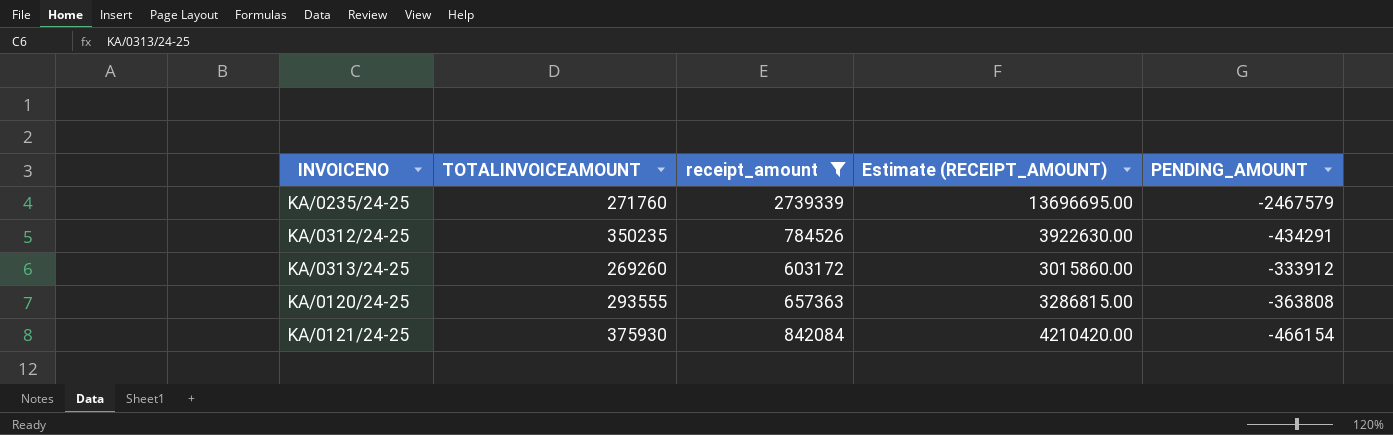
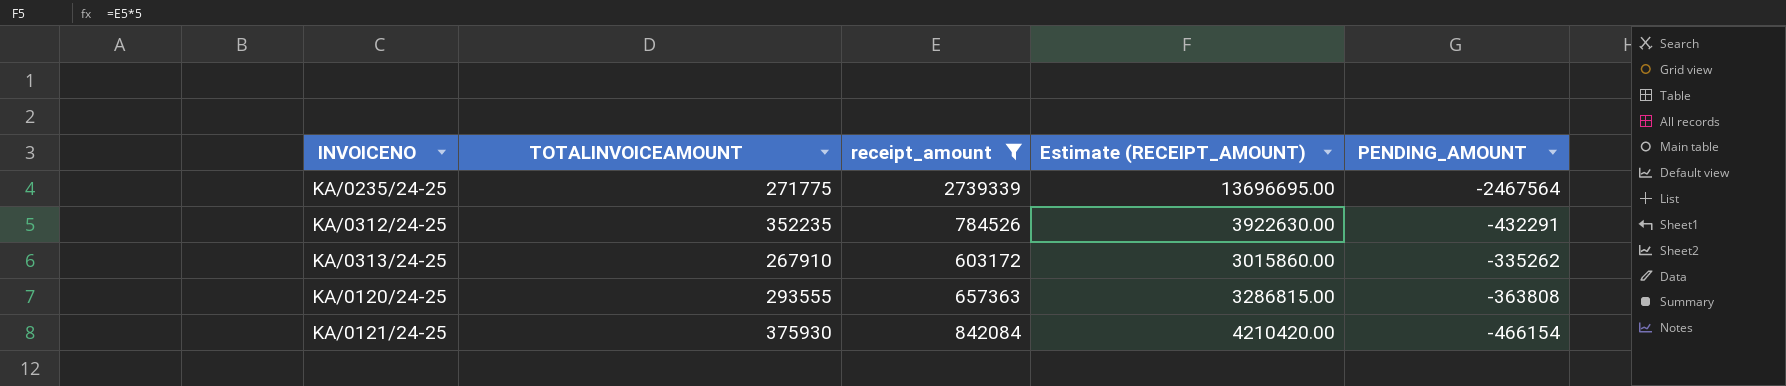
KA/0235/24-25 | TOTALINVOICEAMOUNT: 271760 -> 271775
KA/0235/24-25 | PENDING_AMOUNT: -2467579 -> -2467564
KA/0312/24-25 | TOTALINVOICEAMOUNT: 350235 -> 352235
KA/0312/24-25 | PENDING_AMOUNT: -434291 -> -432291
KA/0313/24-25 | TOTALINVOICEAMOUNT: 269260 -> 267910
KA/0313/24-25 | PENDING_AMOUNT: -333912 -> -335262

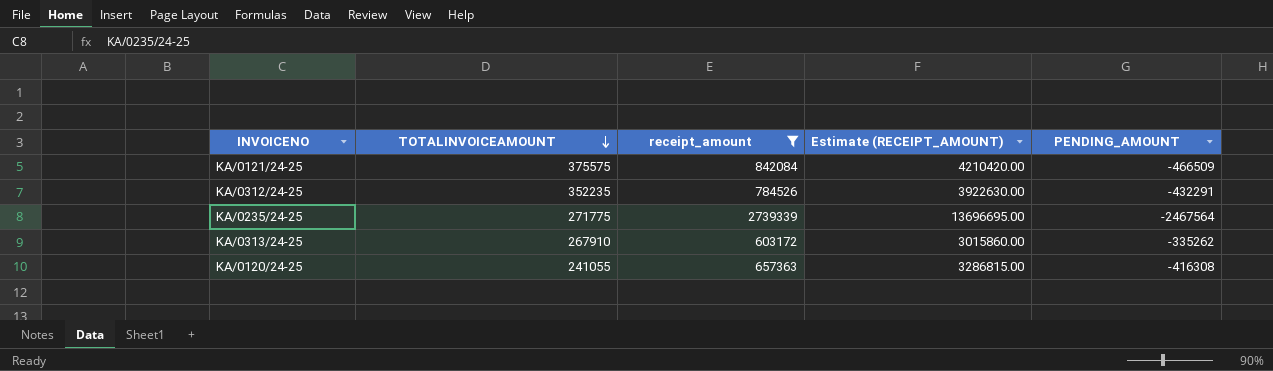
row order: none -> TOTALINVOICEAMOUNT descending
KA/0121/24-25 | TOTALINVOICEAMOUNT: 375930 -> 375575
KA/0121/24-25 | PENDING_AMOUNT: -466154 -> -466509
KA/0120/24-25 | TOTALINVOICEAMOUNT: 293555 -> 241055
KA/0120/24-25 | PENDING_AMOUNT: -363808 -> -416308

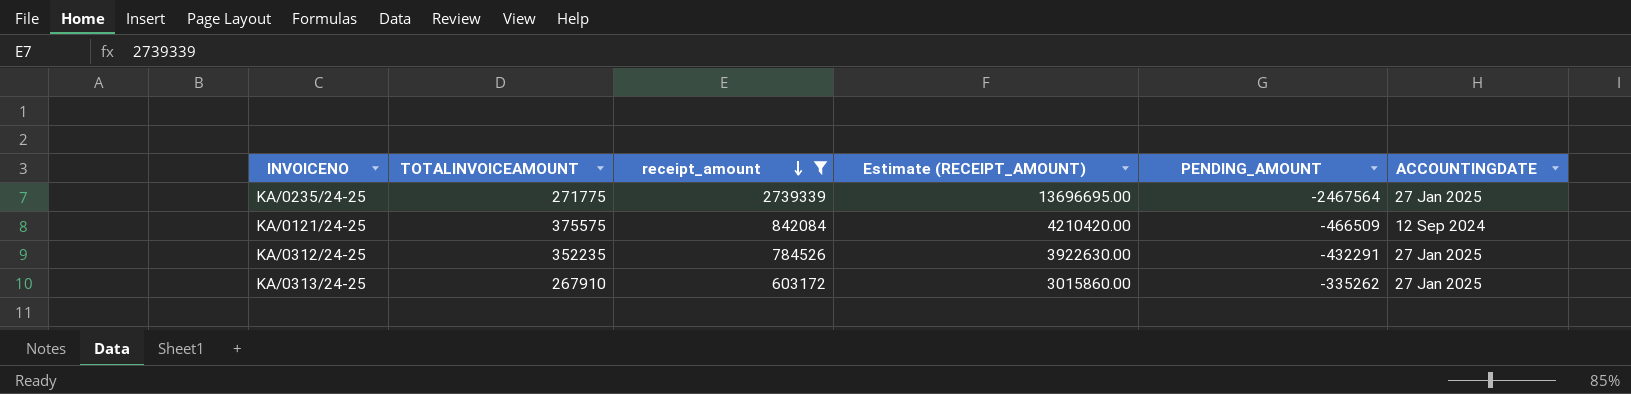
row order: TOTALINVOICEAMOUNT descending -> receipt_amount descending
column ACCOUNTINGDATE | position: none -> 6
row KA/0120/24-25: 241055 | 657363 | 3286815.00 | -416308 -> none

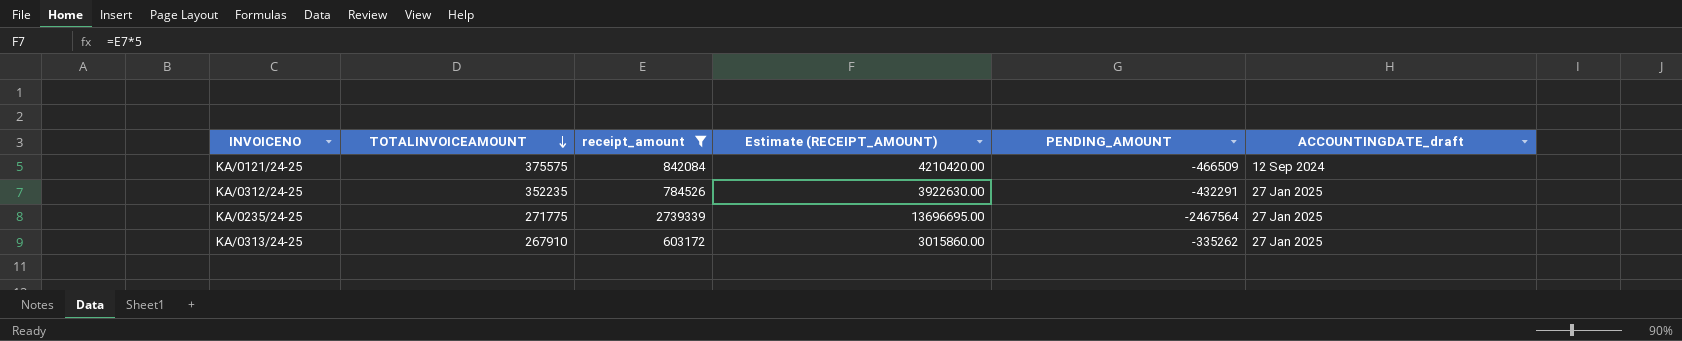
row order: receipt_amount descending -> TOTALINVOICEAMOUNT descending
column name: ACCOUNTINGDATE -> ACCOUNTINGDATE_draft

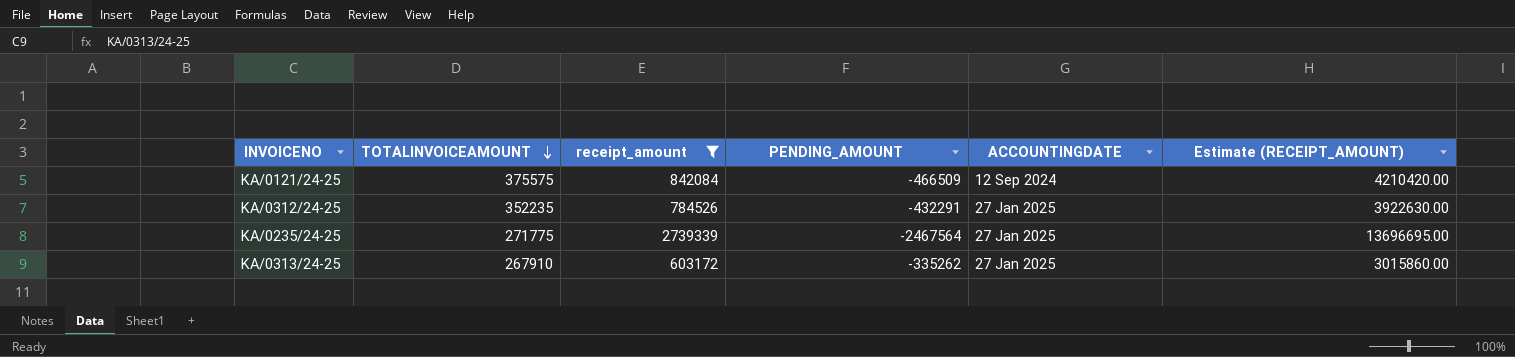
column name: ACCOUNTINGDATE_draft -> ACCOUNTINGDATE
column Estimate (RECEIPT_AMOUNT) | position: 4 -> 6

